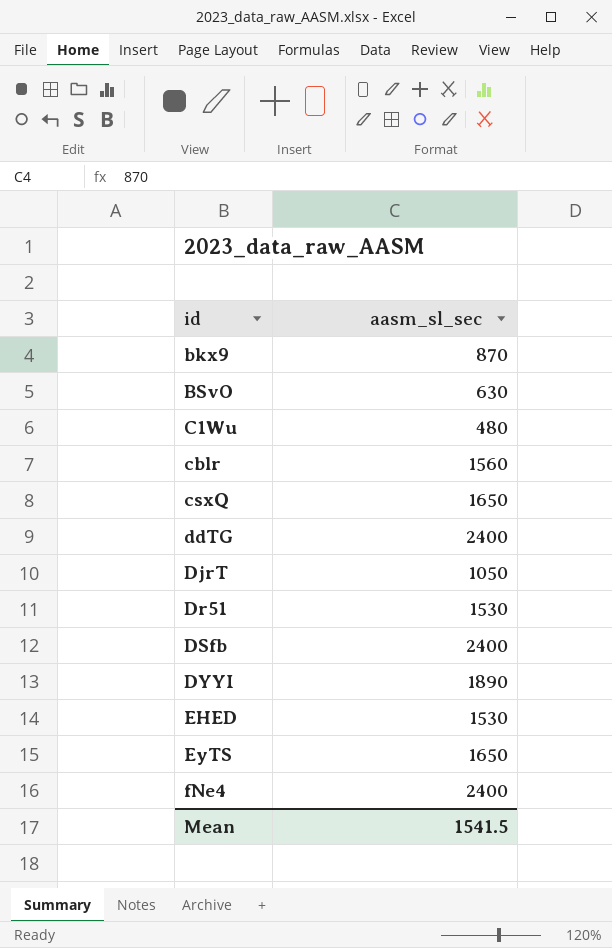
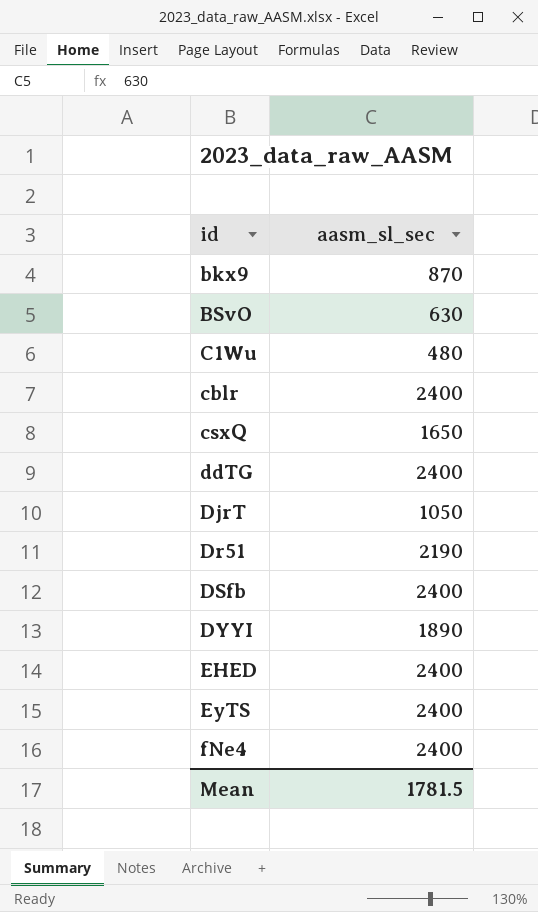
cblr | aasm_sl_sec: 1560 -> 2400
Dr51 | aasm_sl_sec: 1530 -> 2190
EHED | aasm_sl_sec: 1530 -> 2400
EyTS | aasm_sl_sec: 1650 -> 2400
Mean | aasm_sl_sec: 1541.5 -> 1781.5

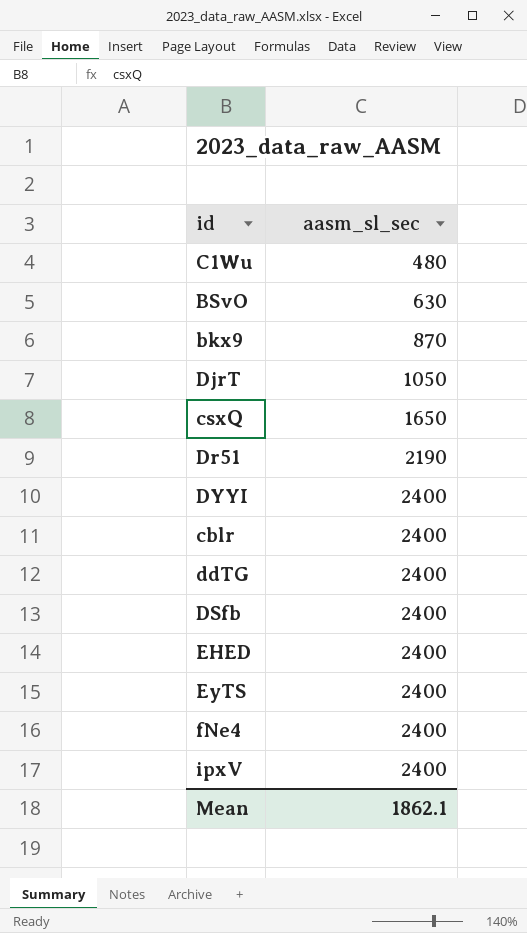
row order: id ascending -> aasm_sl_sec ascending
DYYI | aasm_sl_sec: 1890 -> 2400
row ipxV: none -> 2400
Mean | aasm_sl_sec: 1781.5 -> 1862.1

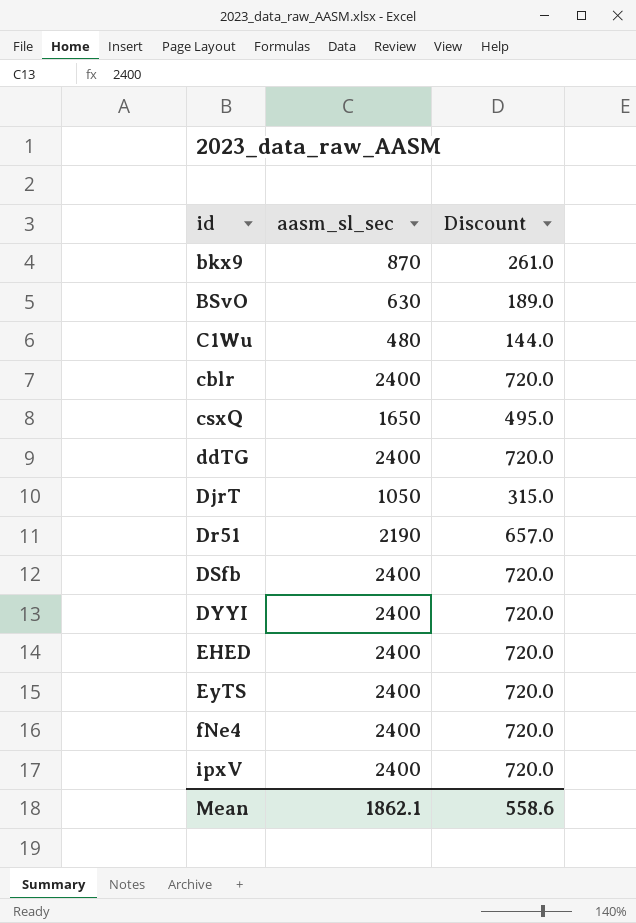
row order: aasm_sl_sec ascending -> id ascending
column Discount | formula: none -> [aasm_sl_sec] * 0.3

